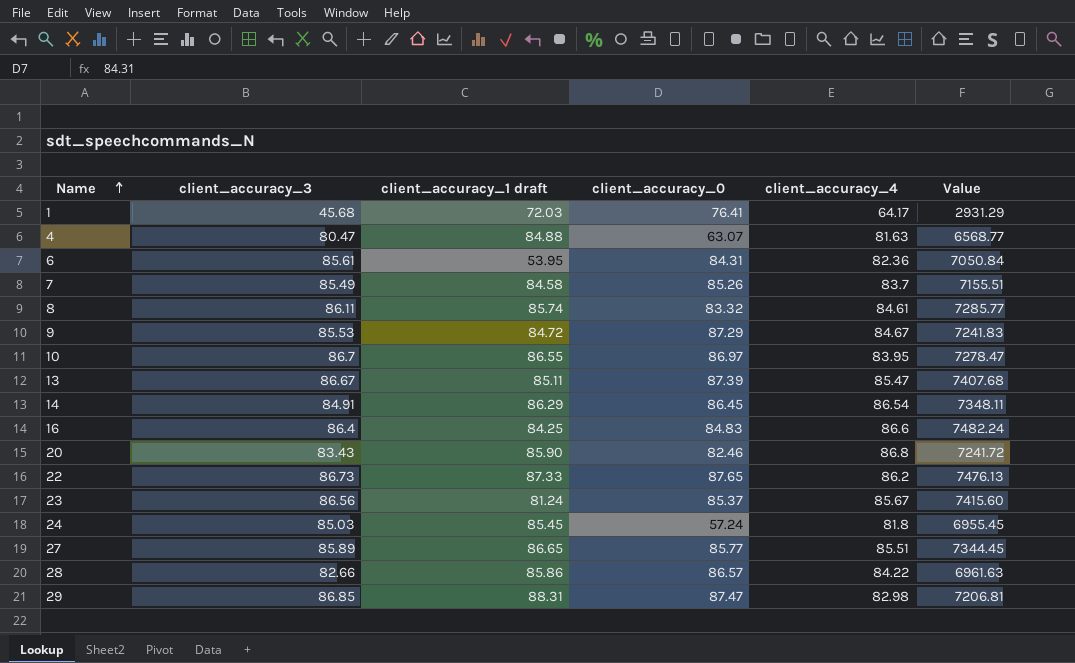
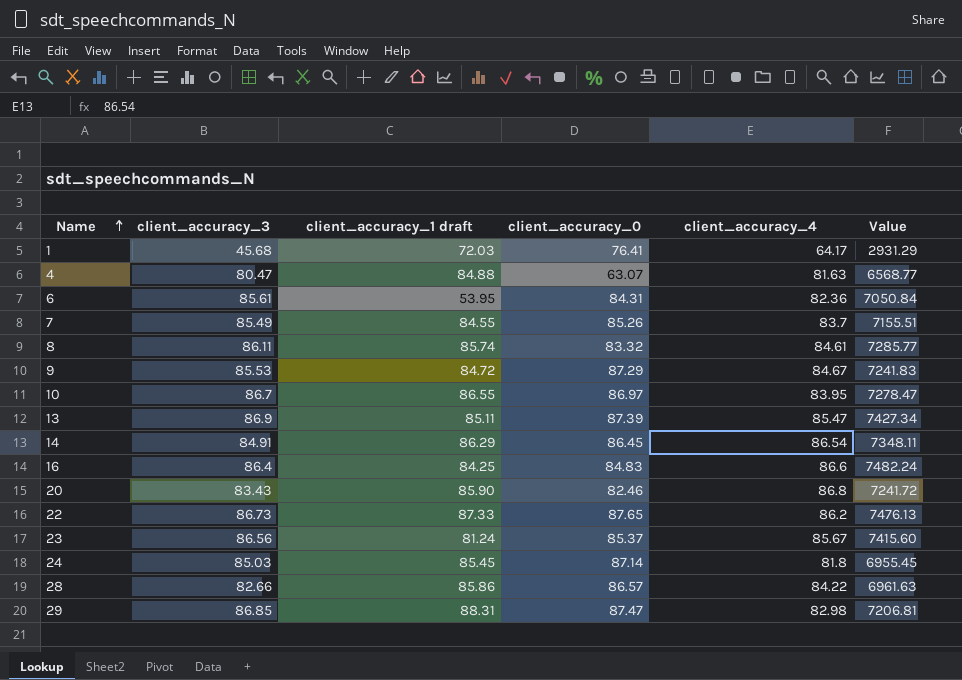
row 27: 85.89 | 86.65 | 85.77 | 85.51 | 7344.45 -> none
7 | client_accuracy_1 draft: 84.58 -> 84.55
13 | client_accuracy_3: 86.67 -> 86.9
13 | Value: 7407.68 -> 7427.34
24 | client_accuracy_0: 57.24 -> 87.14

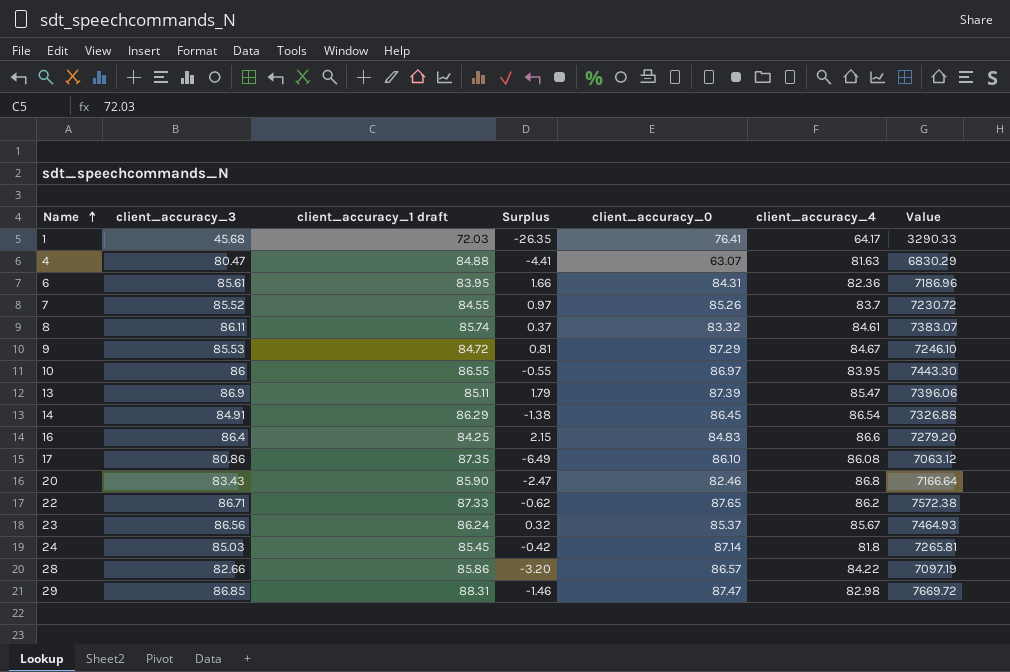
column Surplus | formula: none -> [client_accuracy_3] - [client_accuracy_1 draft]
column Value | formula: [client_accuracy_3] * [client_accuracy_4] -> [client_accuracy_3] * [client_accuracy_1 draft]
6 | client_accuracy_1 draft: 53.95 -> 83.95
7 | client_accuracy_3: 85.49 -> 85.52
10 | client_accuracy_3: 86.7 -> 86
row 17: none -> 80.86 | 87.35 | -6.49 | 86.10 | 86.08 | 7063.12
22 | client_accuracy_3: 86.73 -> 86.71
23 | client_accuracy_1 draft: 81.24 -> 86.24

